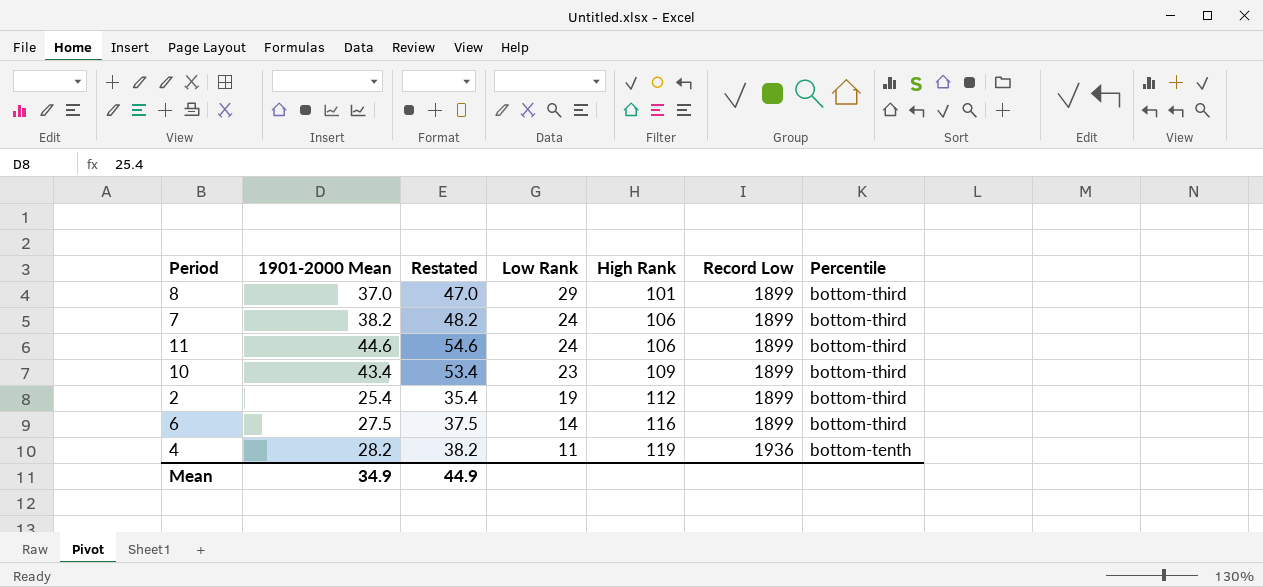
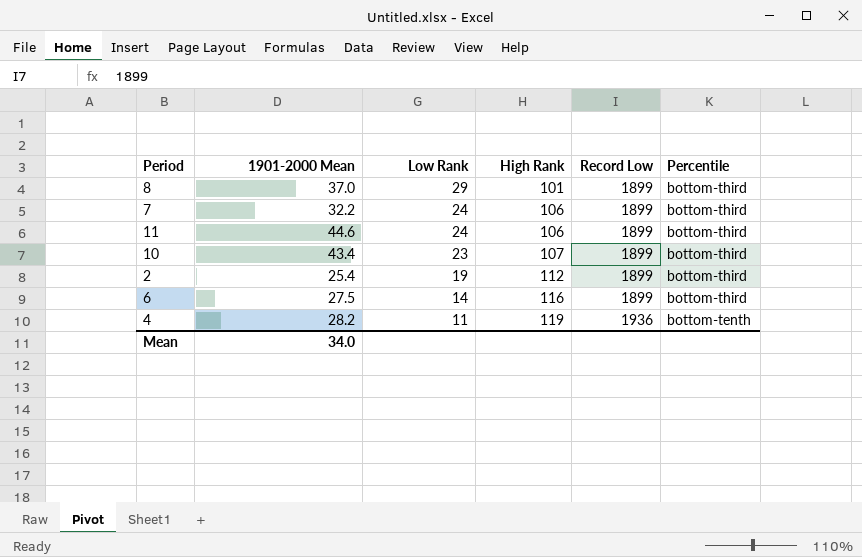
column Restated | formula: [1901-2000 Mean] + 10 -> none
7 | 1901-2000 Mean: 38.2 -> 32.2
10 | High Rank: 109 -> 107
Mean | 1901-2000 Mean: 34.9 -> 34.0

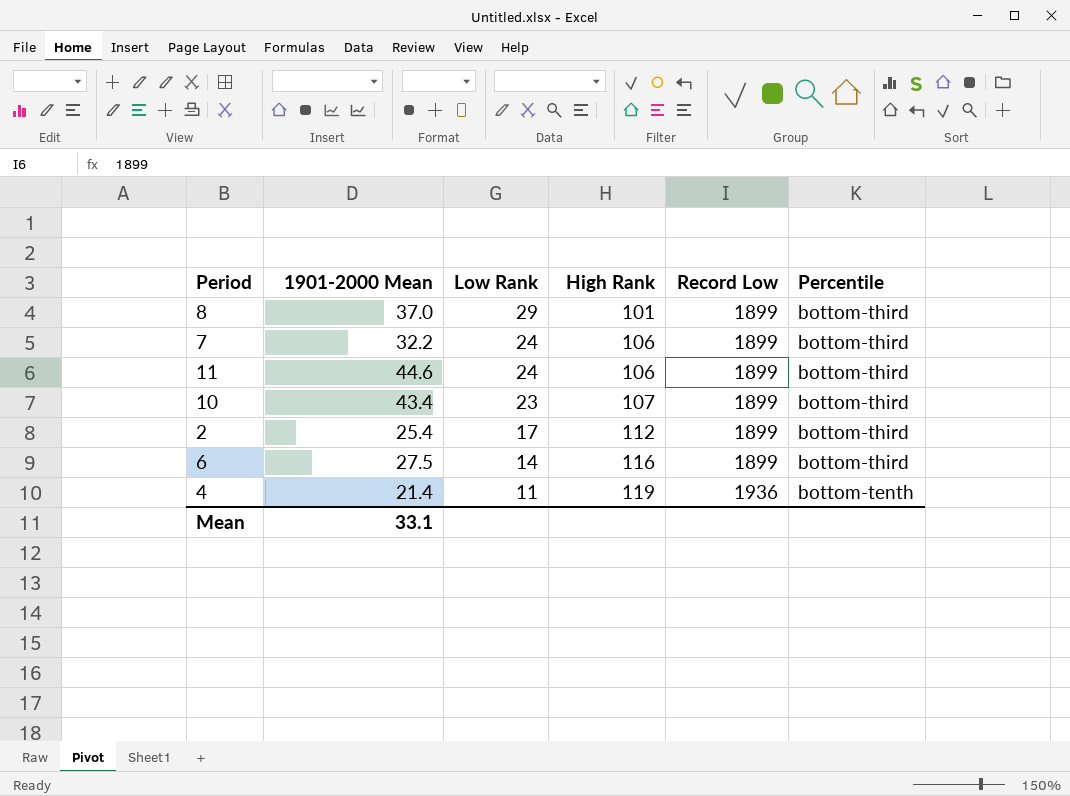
2 | Low Rank: 19 -> 17
4 | 1901-2000 Mean: 28.2 -> 21.4
Mean | 1901-2000 Mean: 34.0 -> 33.1

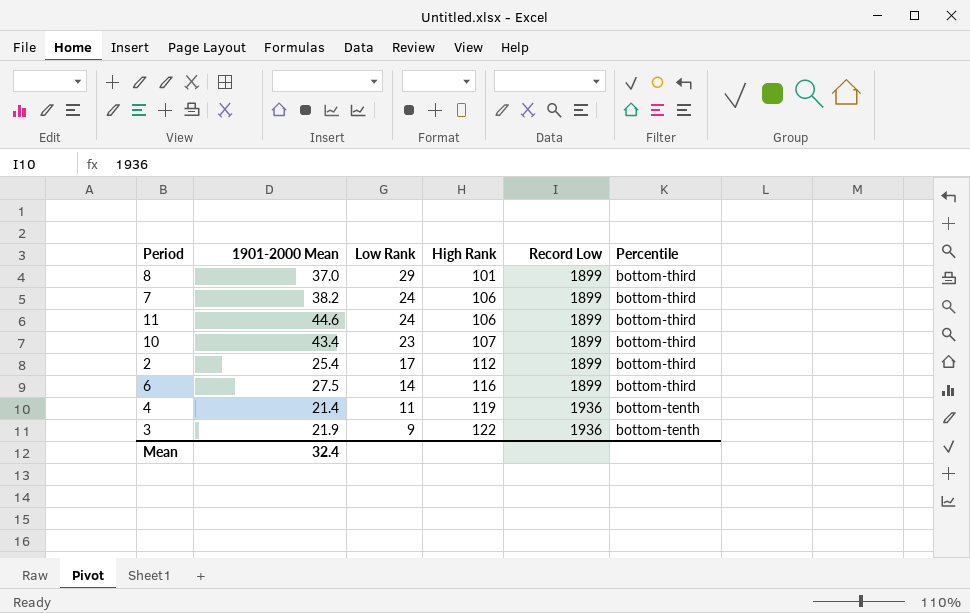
7 | 1901-2000 Mean: 32.2 -> 38.2
row 3: none -> 21.9 | 9 | 122 | 1936 | bottom-tenth
Mean | 1901-2000 Mean: 33.1 -> 32.4

